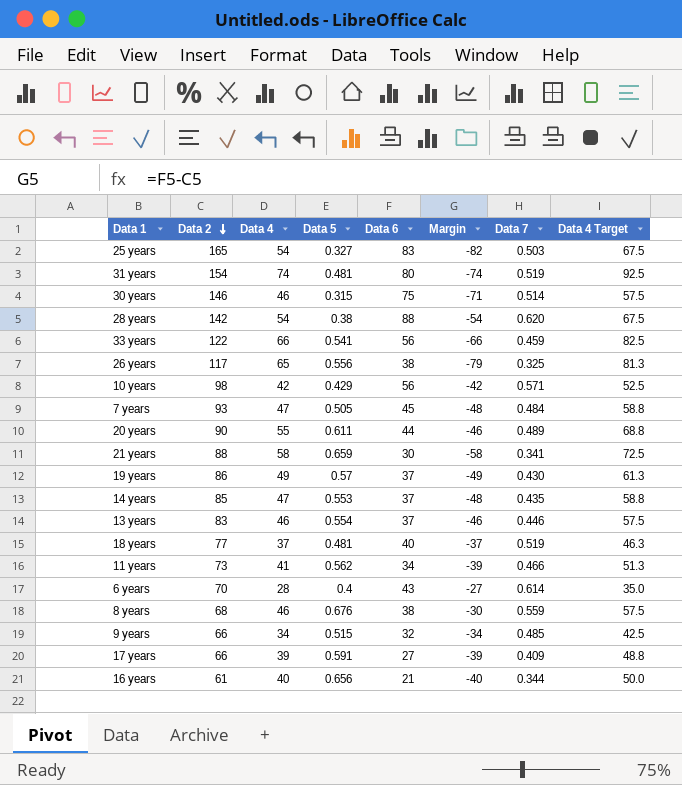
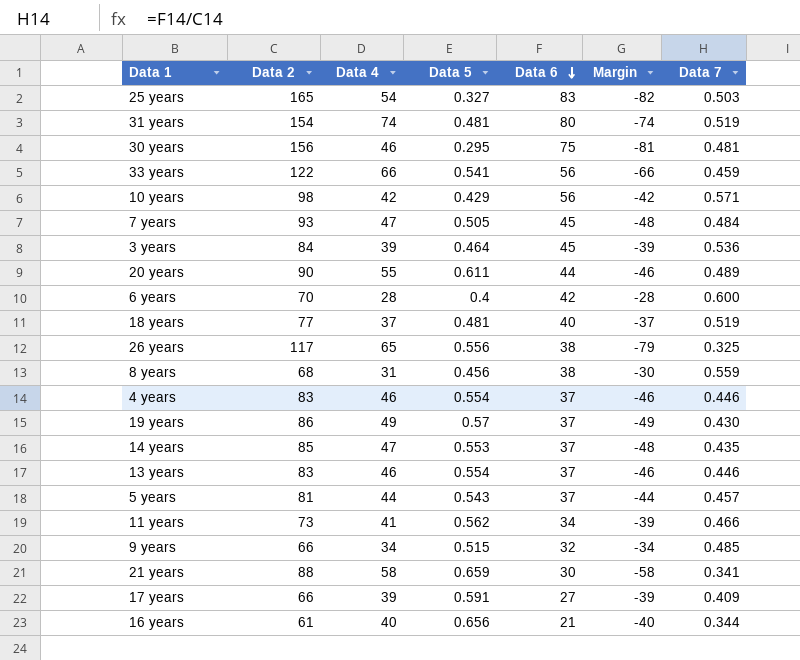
row order: Data 2 descending -> Data 6 descending
column Data 4 Target | formula: [Data 4] * 1.25 -> none
row 28 years: 142 | 54 | 0.38 | 88 | -54 | 0.620 | 67.5 -> none
30 years | Data 2: 146 -> 156
30 years | Data 5: 0.315 -> 0.295
30 years | Margin: -71 -> -81
30 years | Data 7: 0.514 -> 0.481
row 3 years: none -> 84 | 39 | 0.464 | 45 | -39 | 0.536
6 years | Data 6: 43 -> 42
6 years | Margin: -27 -> -28
6 years | Data 7: 0.614 -> 0.600
8 years | Data 4: 46 -> 31
8 years | Data 5: 0.676 -> 0.456
row 4 years: none -> 83 | 46 | 0.554 | 37 | -46 | 0.446
row 5 years: none -> 81 | 44 | 0.543 | 37 | -44 | 0.457

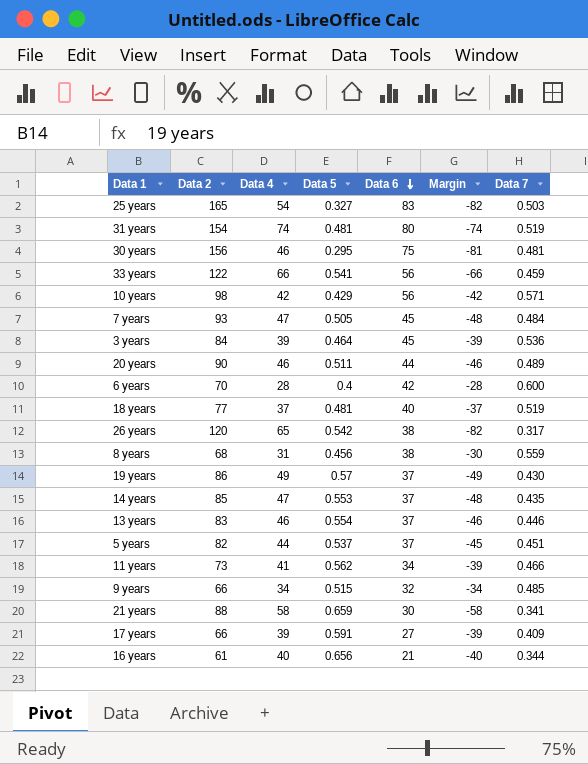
row 4 years: 83 | 46 | 0.554 | 37 | -46 | 0.446 -> none
20 years | Data 4: 55 -> 46
20 years | Data 5: 0.611 -> 0.511
26 years | Data 2: 117 -> 120
26 years | Data 5: 0.556 -> 0.542
26 years | Margin: -79 -> -82
26 years | Data 7: 0.325 -> 0.317
5 years | Data 2: 81 -> 82
5 years | Data 5: 0.543 -> 0.537
5 years | Margin: -44 -> -45
5 years | Data 7: 0.457 -> 0.451

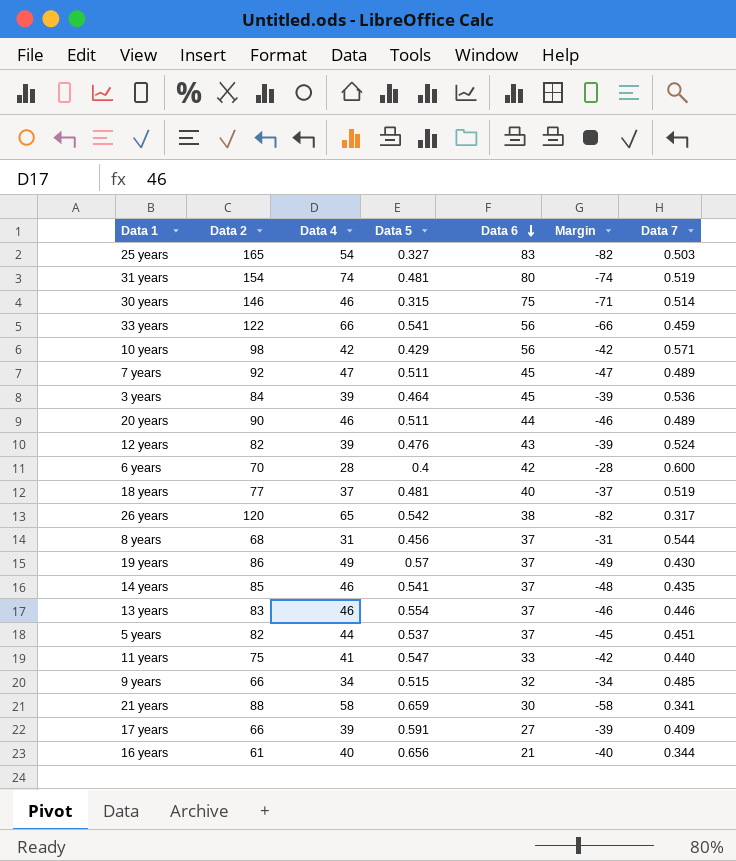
30 years | Data 2: 156 -> 146
30 years | Data 5: 0.295 -> 0.315
30 years | Margin: -81 -> -71
30 years | Data 7: 0.481 -> 0.514
7 years | Data 2: 93 -> 92
7 years | Data 5: 0.505 -> 0.511
7 years | Margin: -48 -> -47
7 years | Data 7: 0.484 -> 0.489
row 12 years: none -> 82 | 39 | 0.476 | 43 | -39 | 0.524
8 years | Data 6: 38 -> 37
8 years | Margin: -30 -> -31
8 years | Data 7: 0.559 -> 0.544
14 years | Data 4: 47 -> 46
14 years | Data 5: 0.553 -> 0.541
11 years | Data 2: 73 -> 75
11 years | Data 5: 0.562 -> 0.547
11 years | Data 6: 34 -> 33
11 years | Margin: -39 -> -42
11 years | Data 7: 0.466 -> 0.440

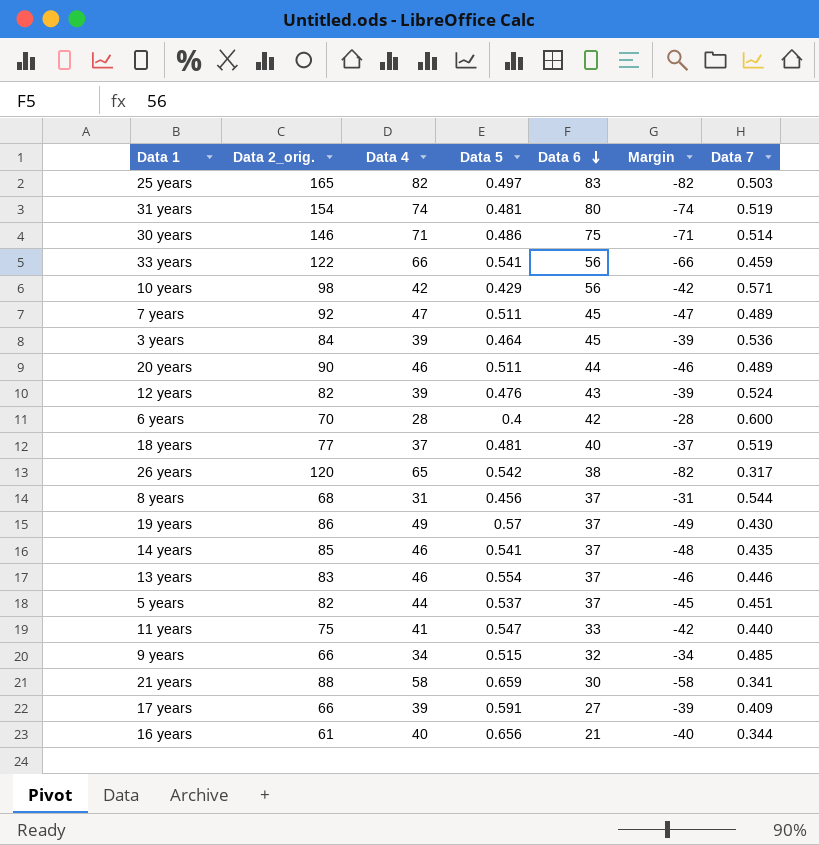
column name: Data 2 -> Data 2_orig.
25 years | Data 4: 54 -> 82
25 years | Data 5: 0.327 -> 0.497
30 years | Data 4: 46 -> 71
30 years | Data 5: 0.315 -> 0.486

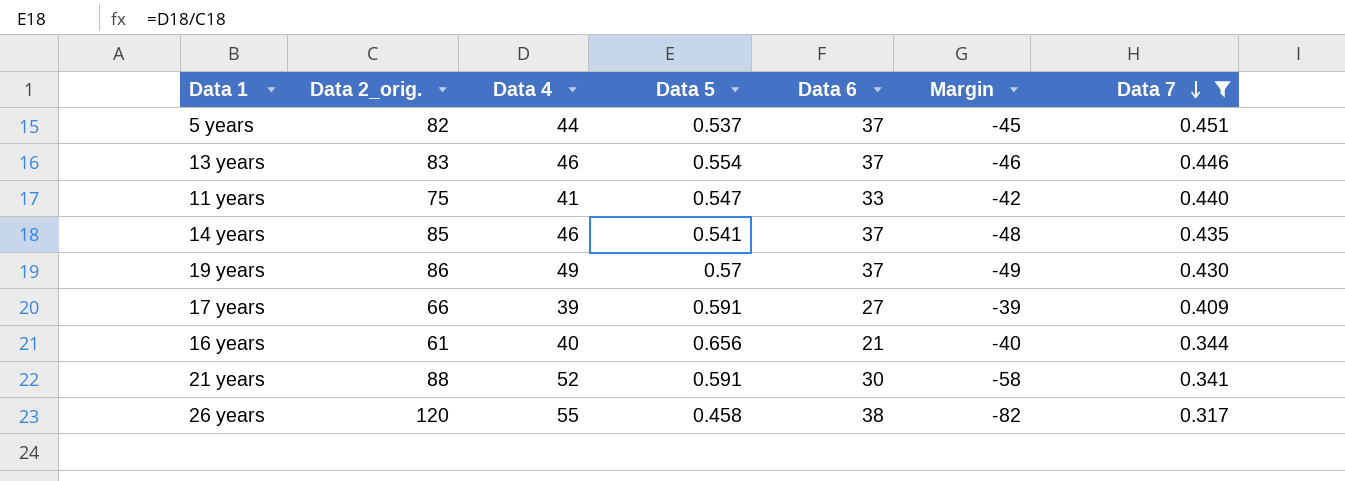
filter: none -> Data 7 <= 0.451
row order: Data 6 descending -> Data 7 descending
21 years | Data 4: 58 -> 52
21 years | Data 5: 0.659 -> 0.591
26 years | Data 4: 65 -> 55
26 years | Data 5: 0.542 -> 0.458

